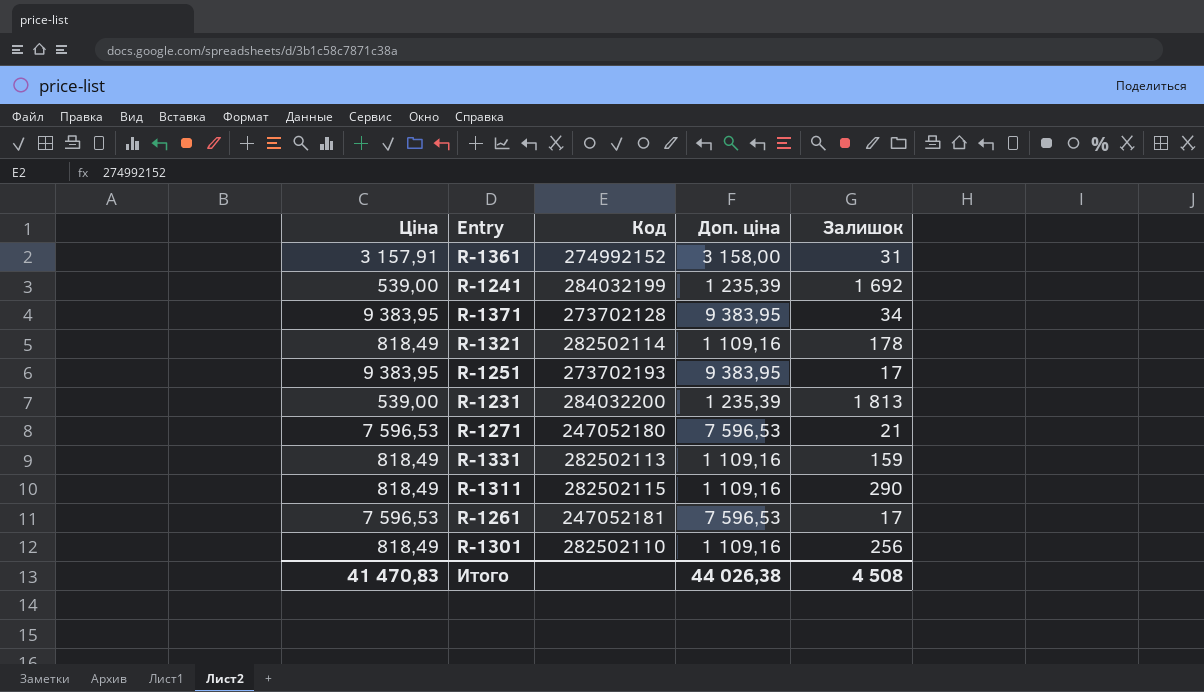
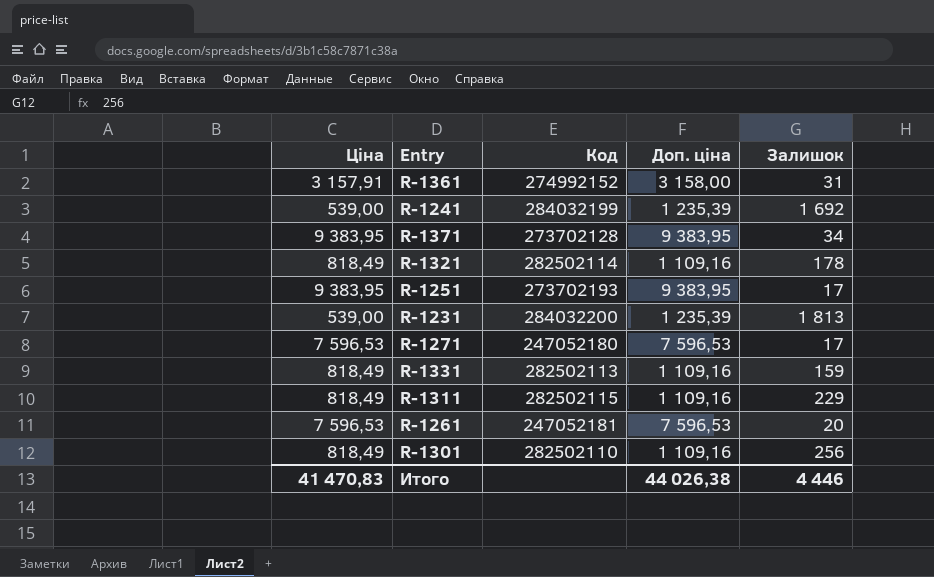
R-1271 | Залишок: 21 -> 17
R-1311 | Залишок: 290 -> 229
R-1261 | Залишок: 17 -> 20
Итого | Залишок: 4 508 -> 4 446

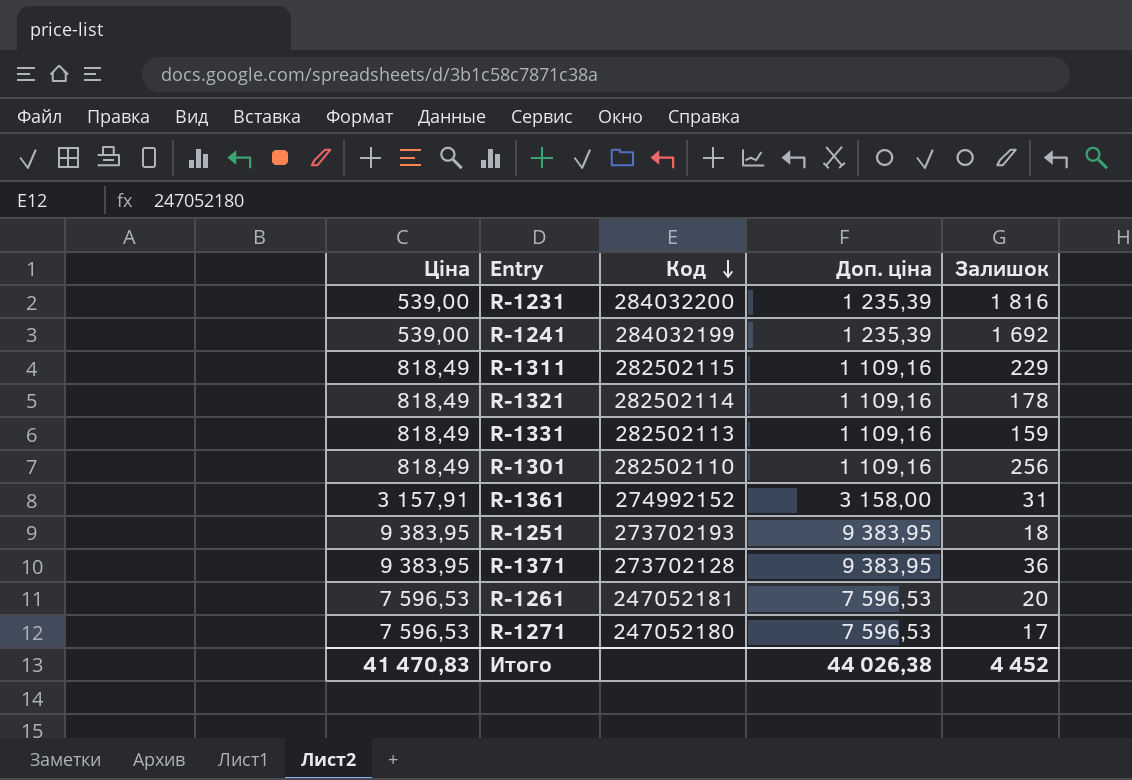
row order: none -> Код descending
R-1231 | Залишок: 1 813 -> 1 816
R-1251 | Залишок: 17 -> 18
R-1371 | Залишок: 34 -> 36
Итого | Залишок: 4 446 -> 4 452

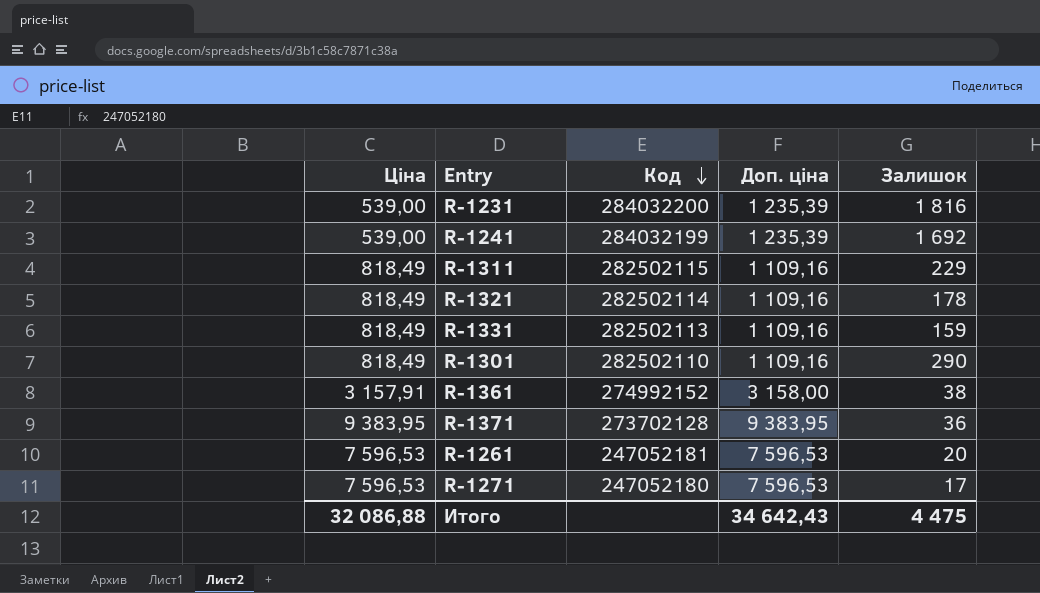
row R-1251: 9 383,95 | 273702193 | 9 383,95 | 18 -> none
R-1301 | Залишок: 256 -> 290
R-1361 | Залишок: 31 -> 38
Итого | Ціна: 41 470,83 -> 32 086,88
Итого | Доп. ціна: 44 026,38 -> 34 642,43
Итого | Залишок: 4 452 -> 4 475

